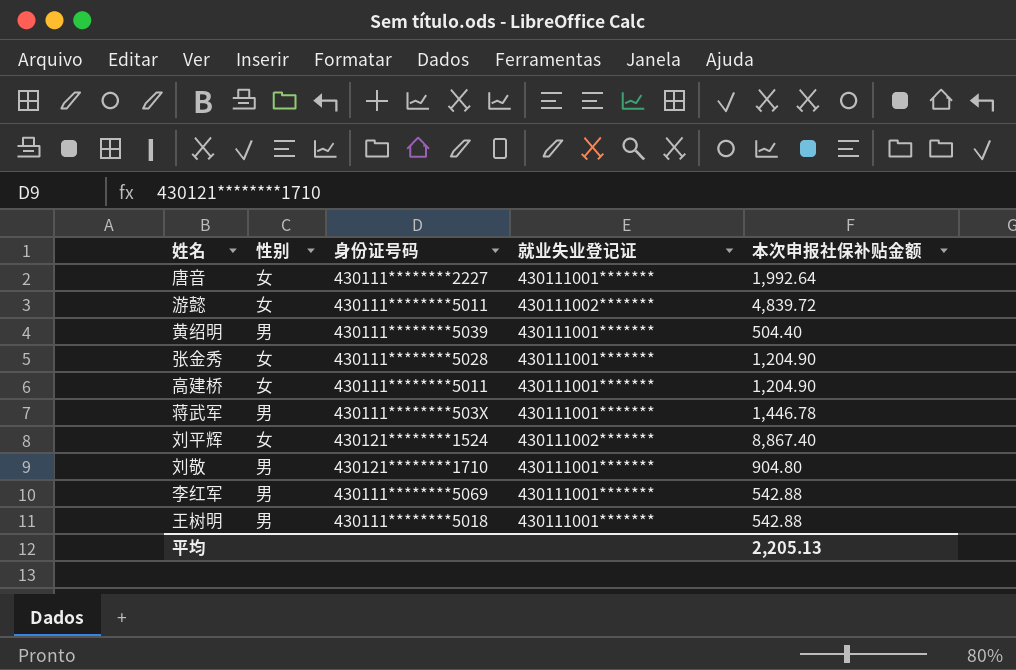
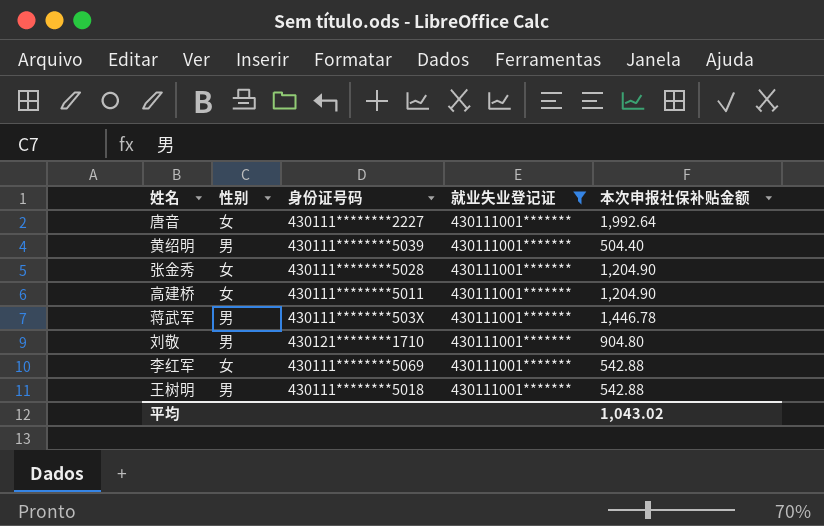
filter: none -> 就业失业登记证 = 430111001*******
李红军 | 性别: 男 -> 女
平均 | 本次申报社保补贴金额: 2,205.13 -> 1,043.02

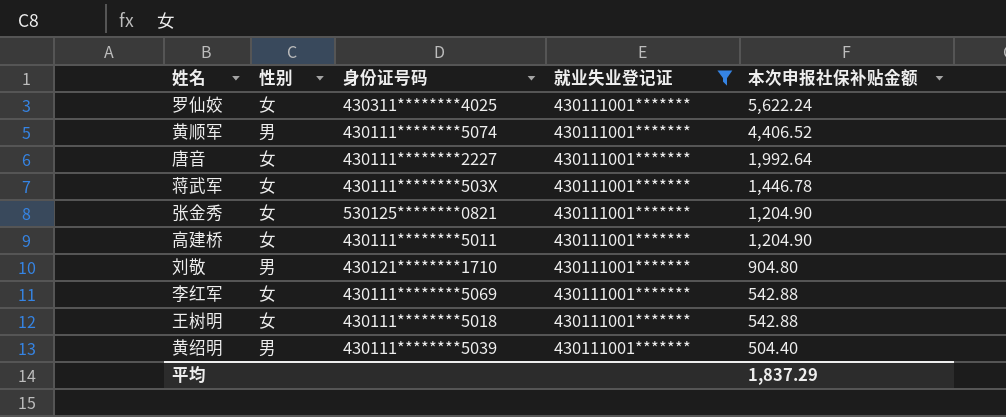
row order: none -> 本次申报社保补贴金额 descending
row 罗仙姣: none -> 女 | 430311********4025 | 430111001******* | 5,622.24
row 黄顺军: none -> 男 | 430111********5074 | 430111001******* | 4,406.52
蒋武军 | 性别: 男 -> 女
张金秀 | 身份证号码: 430111********5028 -> 530125********0821
王树明 | 性别: 男 -> 女
平均 | 本次申报社保补贴金额: 1,043.02 -> 1,837.29

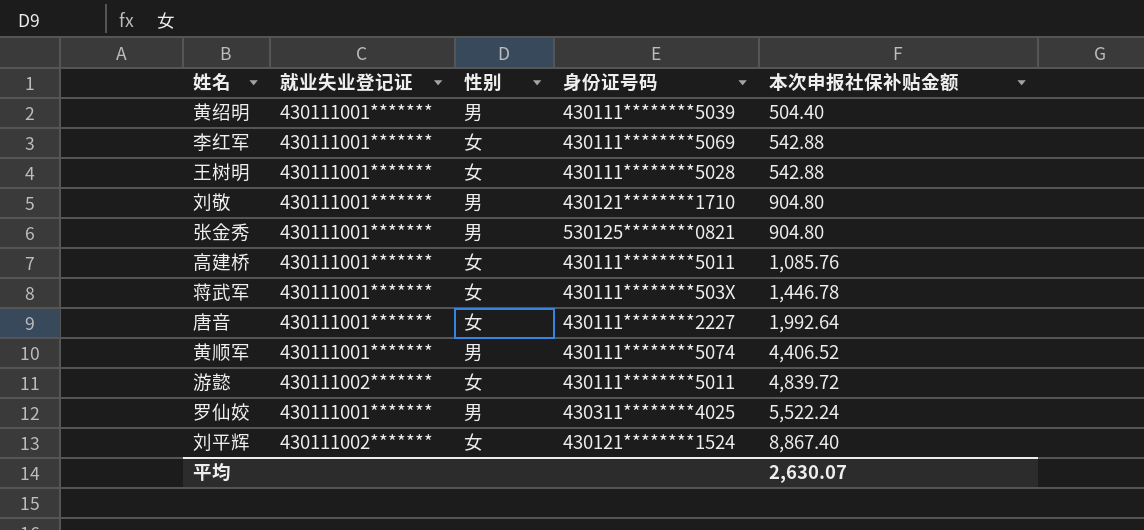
filter: 就业失业登记证 = 430111001******* -> none
row order: 本次申报社保补贴金额 descending -> 本次申报社保补贴金额 ascending
column 就业失业登记证 | position: 4 -> 2
王树明 | 身份证号码: 430111********5018 -> 430111********5028
张金秀 | 性别: 女 -> 男
张金秀 | 本次申报社保补贴金额: 1,204.90 -> 904.80
高建桥 | 本次申报社保补贴金额: 1,204.90 -> 1,085.76
罗仙姣 | 性别: 女 -> 男
罗仙姣 | 本次申报社保补贴金额: 5,622.24 -> 5,522.24
平均 | 本次申报社保补贴金额: 1,837.29 -> 2,630.07

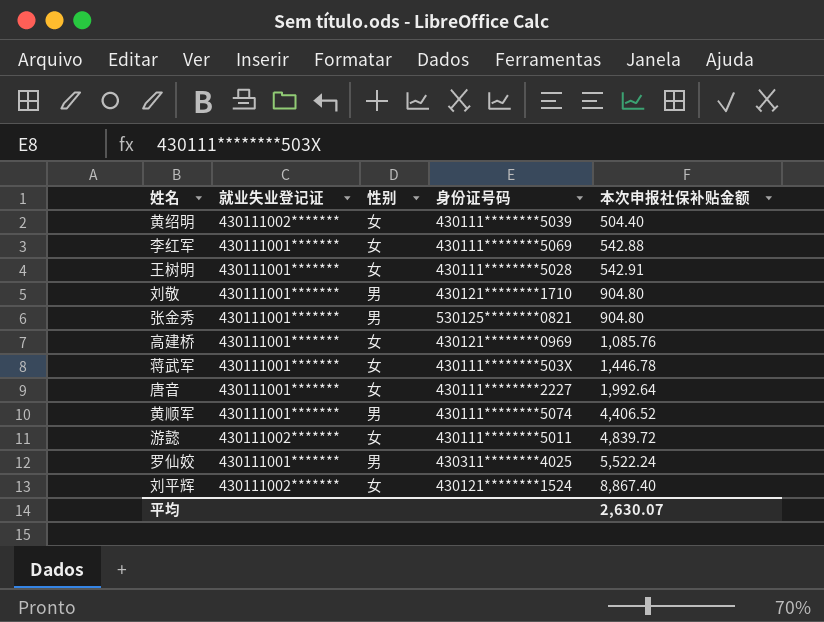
黄绍明 | 就业失业登记证: 430111001******* -> 430111002*******
黄绍明 | 性别: 男 -> 女
王树明 | 本次申报社保补贴金额: 542.88 -> 542.91
高建桥 | 身份证号码: 430111********5011 -> 430121********0969

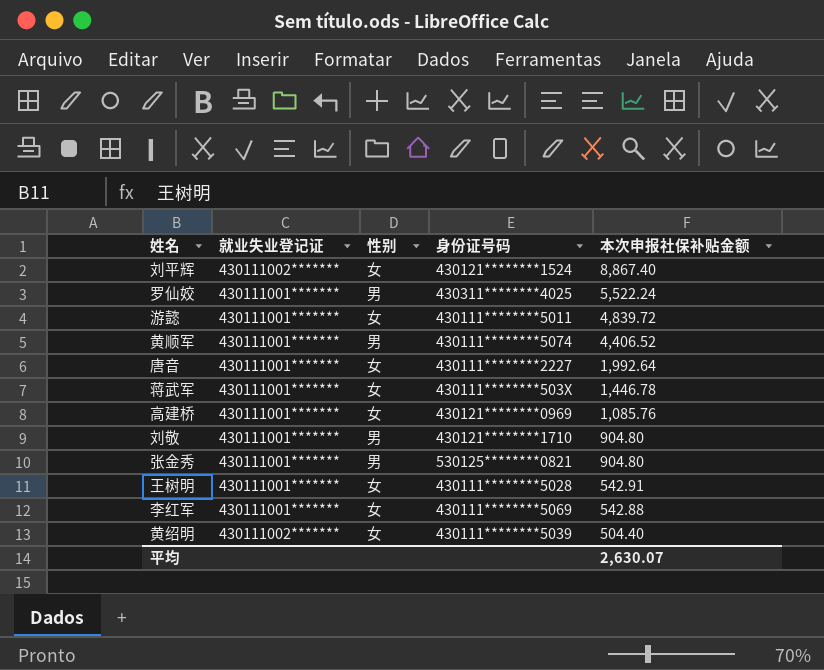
row order: 本次申报社保补贴金额 ascending -> 本次申报社保补贴金额 descending
游懿 | 就业失业登记证: 430111002******* -> 430111001*******

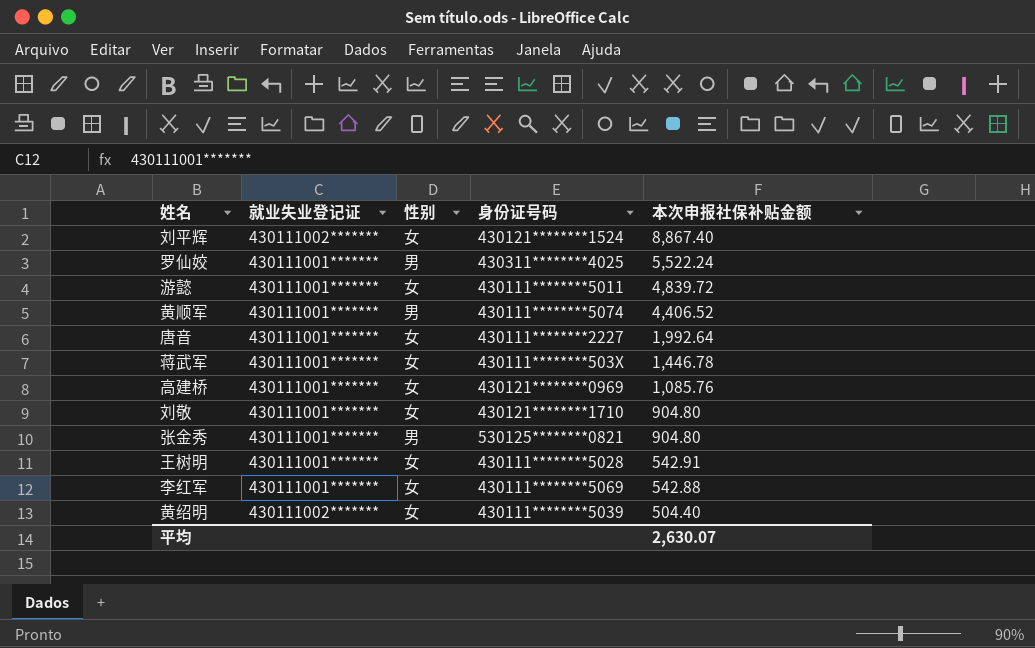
刘敬 | 性别: 男 -> 女

